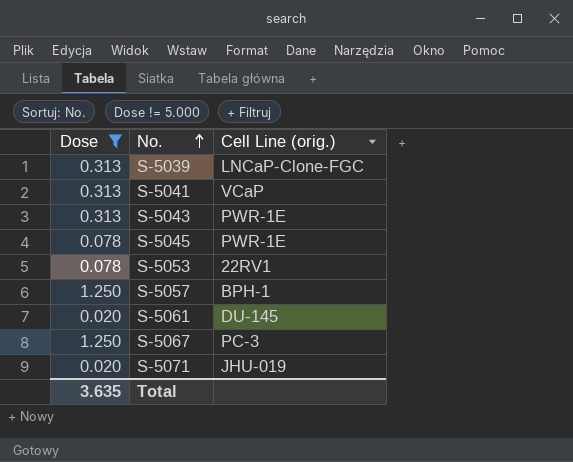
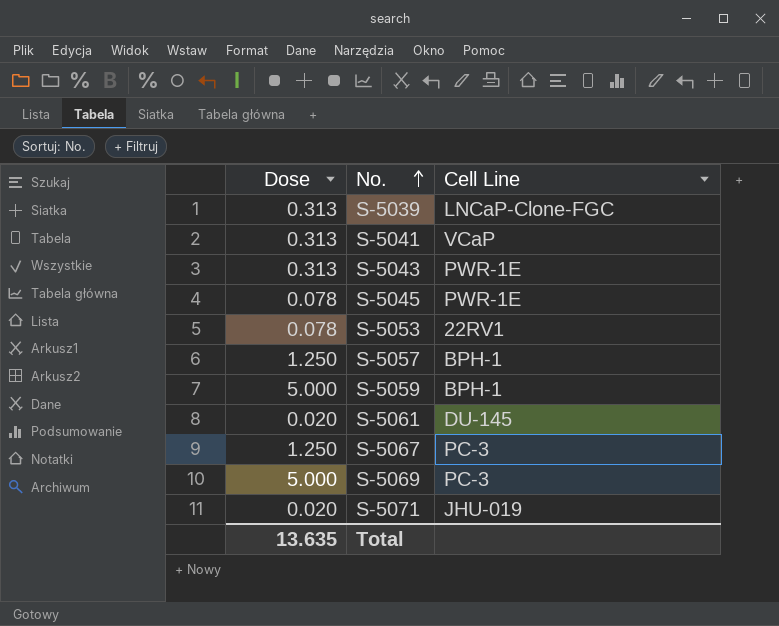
filter: Dose != 5.000 -> none
column name: Cell Line (orig.) -> Cell Line
Total | Dose: 3.635 -> 13.635

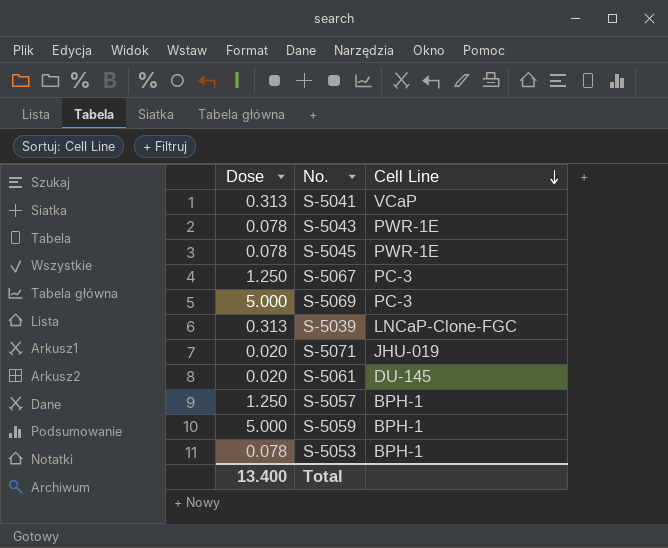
row order: No. ascending -> Cell Line descending
S-5043 | Dose: 0.313 -> 0.078
S-5053 | Cell Line: 22RV1 -> BPH-1
Total | Dose: 13.635 -> 13.400

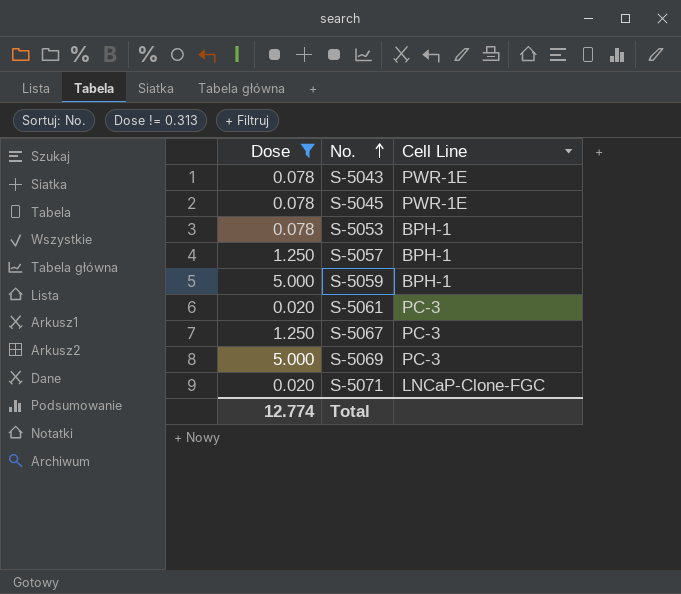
filter: none -> Dose != 0.313
row order: Cell Line descending -> No. ascending
S-5061 | Cell Line: DU-145 -> PC-3
S-5071 | Cell Line: JHU-019 -> LNCaP-Clone-FGC
Total | Dose: 13.400 -> 12.774

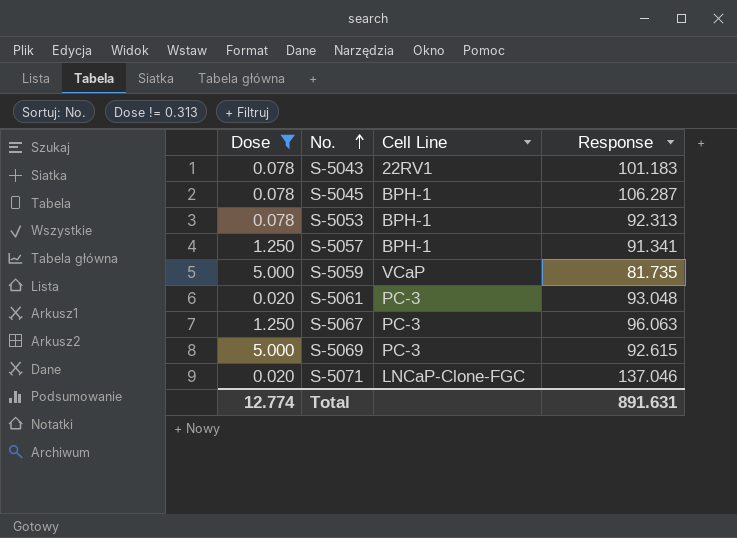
column Response | position: none -> 4
S-5043 | Cell Line: PWR-1E -> 22RV1
S-5045 | Cell Line: PWR-1E -> BPH-1
S-5059 | Cell Line: BPH-1 -> VCaP

